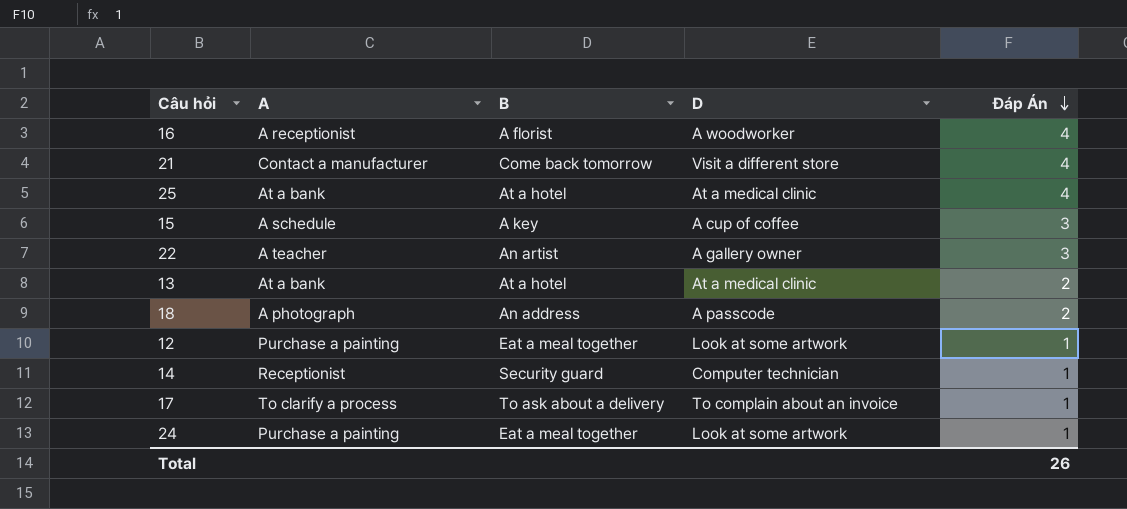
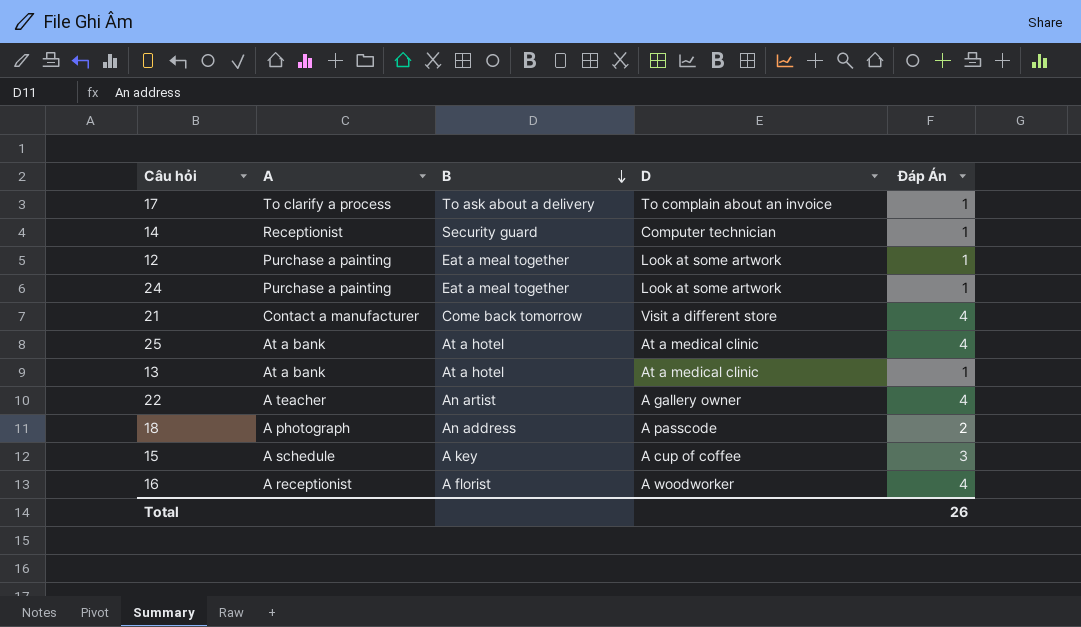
row order: Đáp Án descending -> B descending
13 | Đáp Án: 2 -> 1
22 | Đáp Án: 3 -> 4

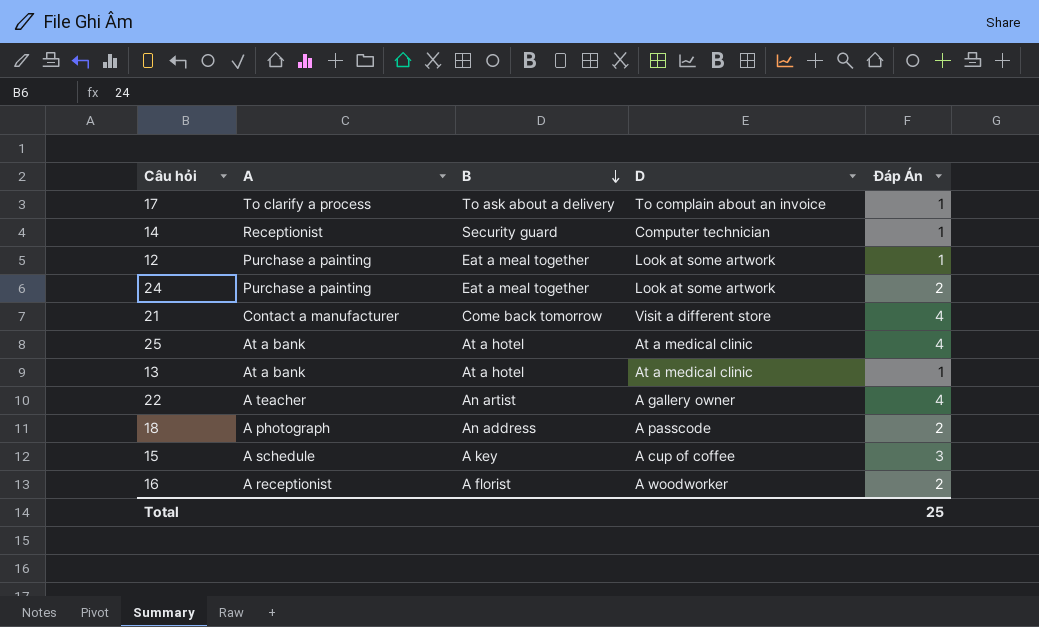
24 | Đáp Án: 1 -> 2
16 | Đáp Án: 4 -> 2
Total | Đáp Án: 26 -> 25

